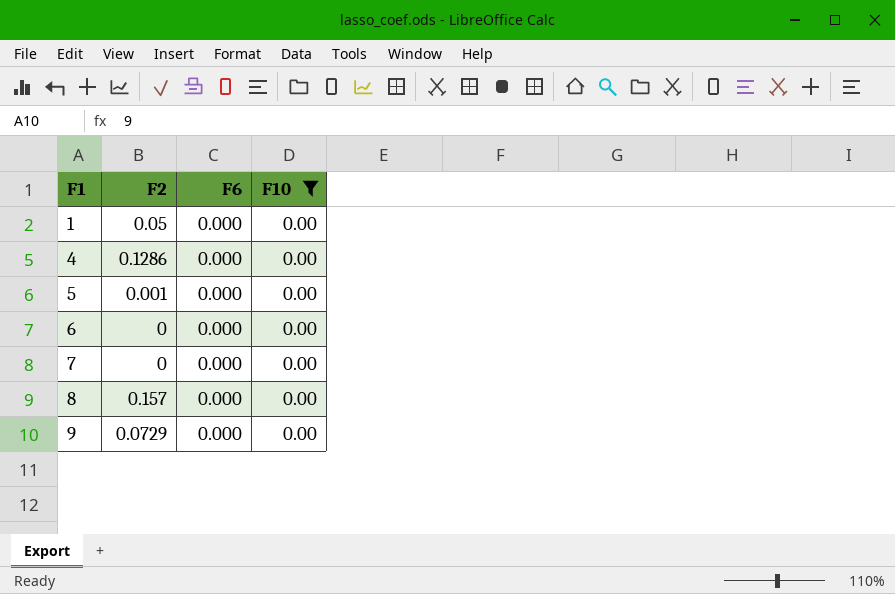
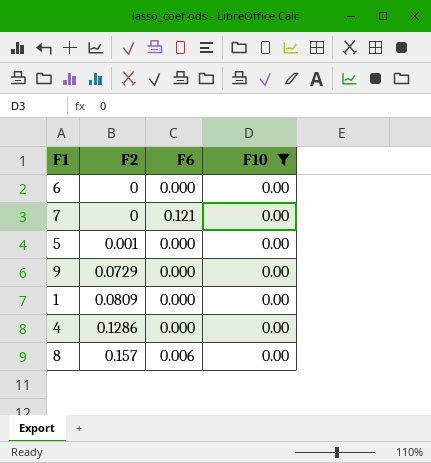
row order: F1 ascending -> F2 ascending
7 | F6: 0.000 -> 0.121
1 | F2: 0.05 -> 0.0809
8 | F6: 0.000 -> 0.006

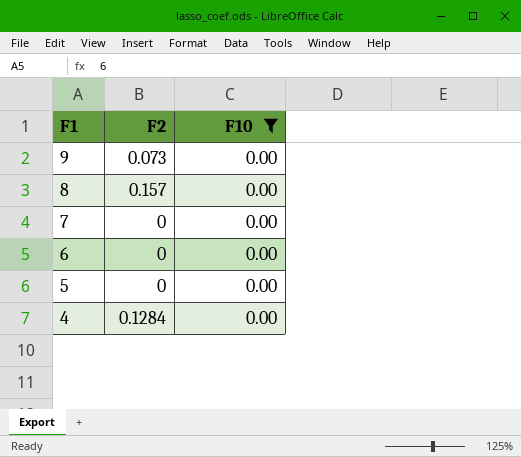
row order: F2 ascending -> F1 descending
column F6 | position: 3 -> none
row 1: 0.0809 | 0.000 | 0.00 -> none
9 | F2: 0.0729 -> 0.073
5 | F2: 0.001 -> 0
4 | F2: 0.1286 -> 0.1284

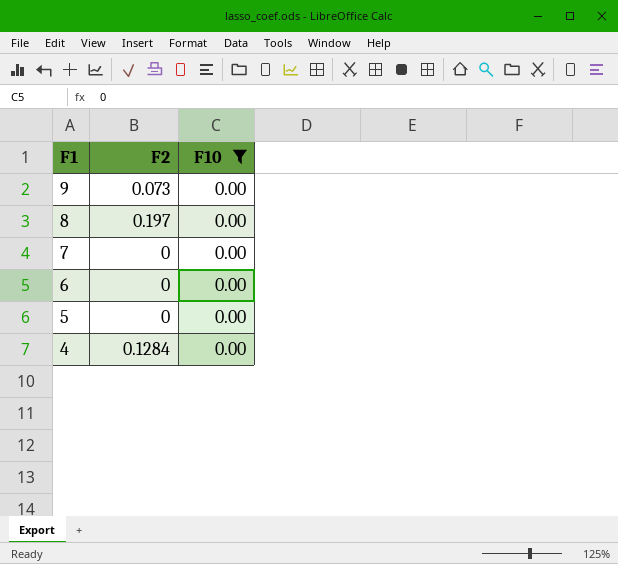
8 | F2: 0.157 -> 0.197

